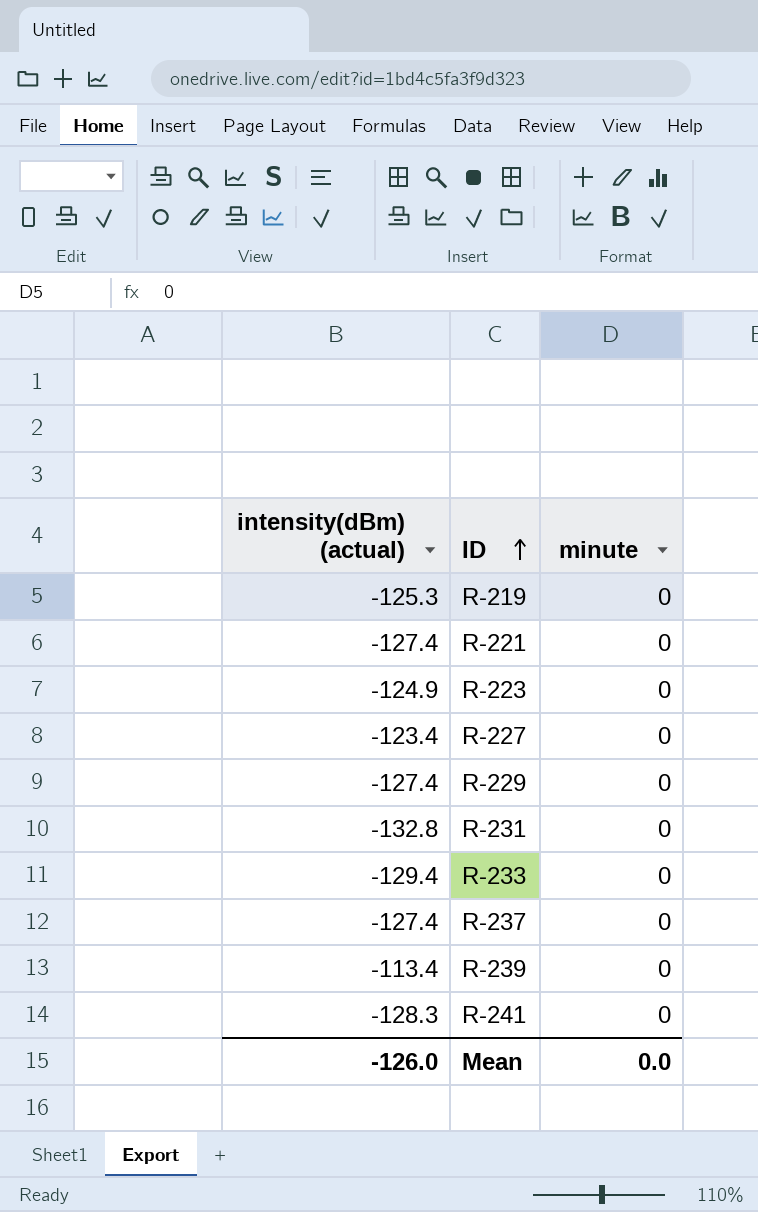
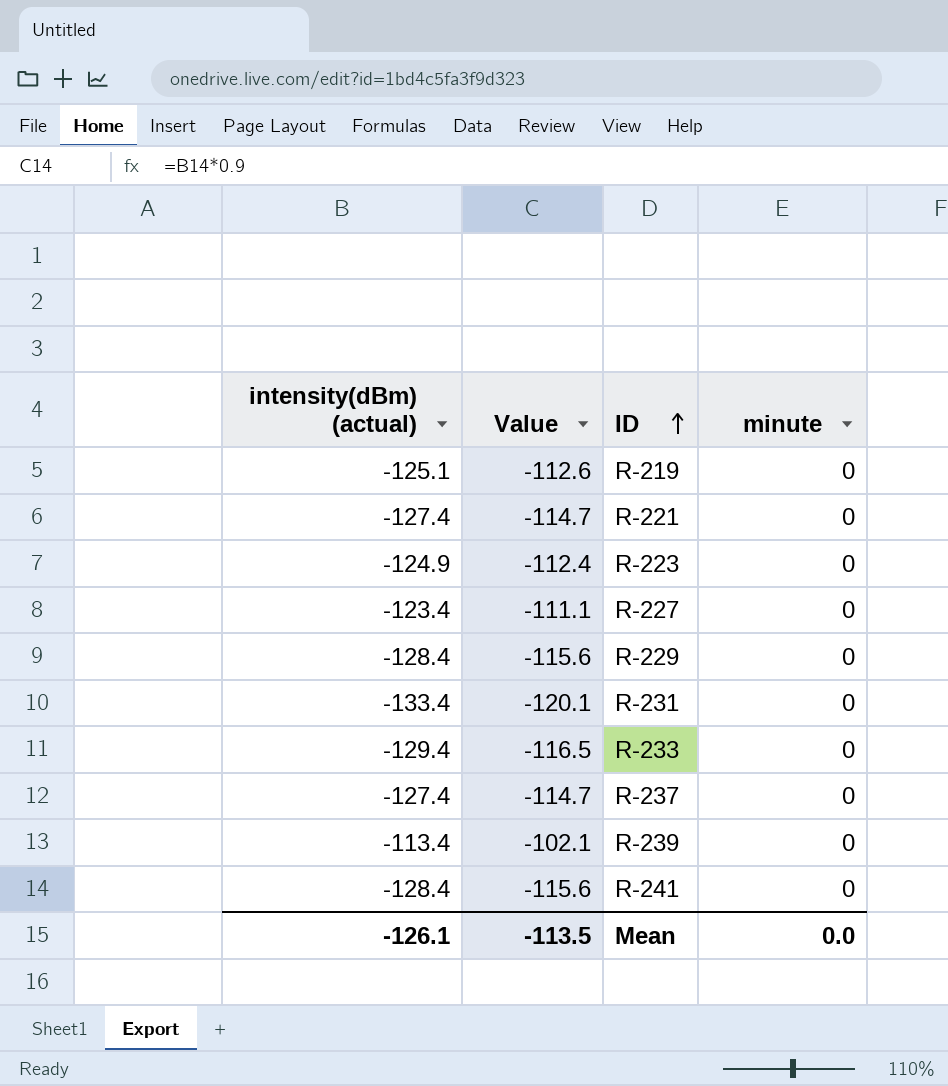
column Value | formula: none -> [intensity(dBm) (actual)] * 0.9
R-219 | intensity(dBm) (actual): -125.3 -> -125.1
R-229 | intensity(dBm) (actual): -127.4 -> -128.4
R-231 | intensity(dBm) (actual): -132.8 -> -133.4
R-241 | intensity(dBm) (actual): -128.3 -> -128.4
Mean | intensity(dBm) (actual): -126.0 -> -126.1

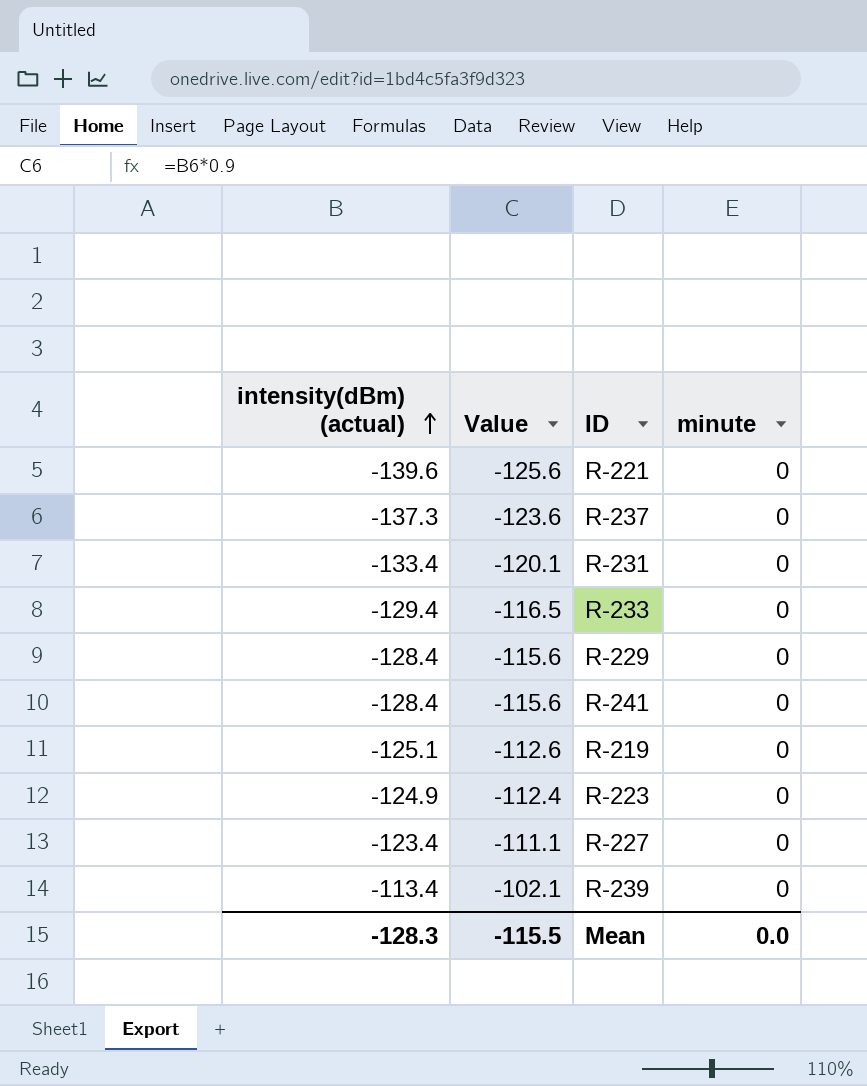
row order: ID ascending -> intensity(dBm) (actual) ascending
R-221 | intensity(dBm) (actual): -127.4 -> -139.6
R-221 | Value: -114.7 -> -125.6
R-237 | intensity(dBm) (actual): -127.4 -> -137.3
R-237 | Value: -114.7 -> -123.6
Mean | intensity(dBm) (actual): -126.1 -> -128.3
Mean | Value: -113.5 -> -115.5

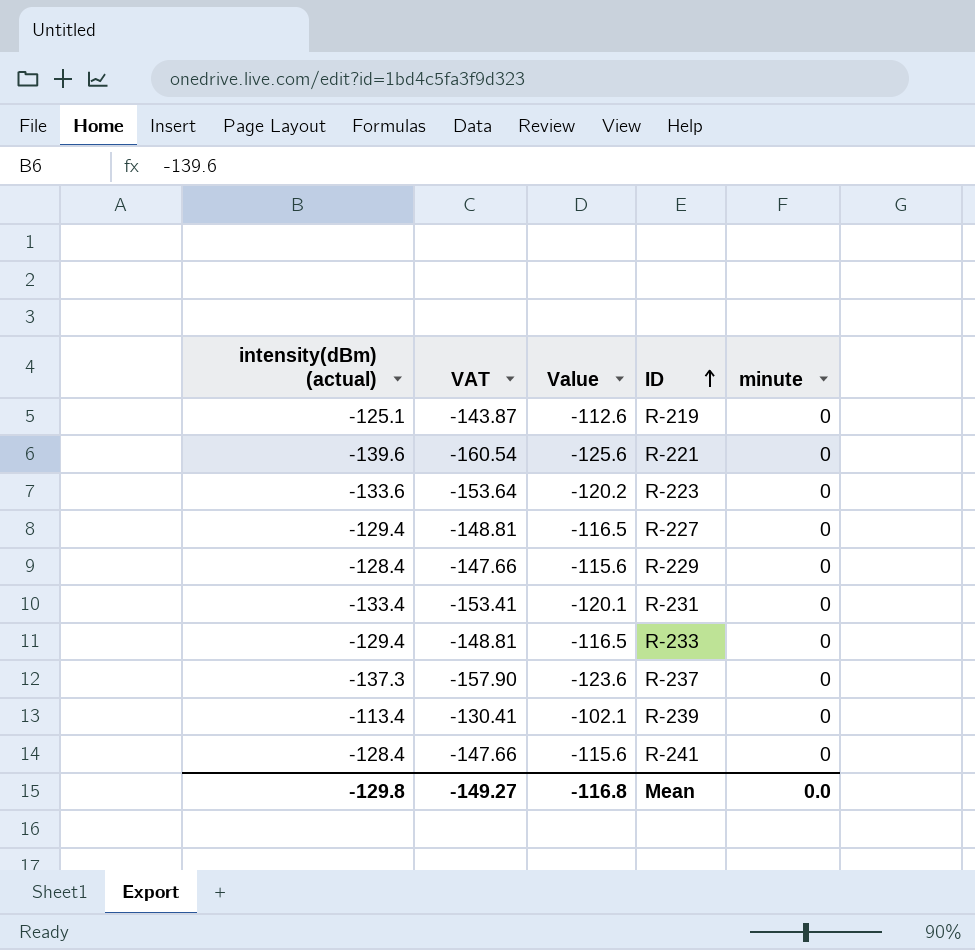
row order: intensity(dBm) (actual) ascending -> ID ascending
column VAT | formula: none -> [intensity(dBm) (actual)] * 1.15
R-223 | intensity(dBm) (actual): -124.9 -> -133.6
R-223 | Value: -112.4 -> -120.2
R-227 | intensity(dBm) (actual): -123.4 -> -129.4
R-227 | Value: -111.1 -> -116.5
Mean | intensity(dBm) (actual): -128.3 -> -129.8
Mean | Value: -115.5 -> -116.8

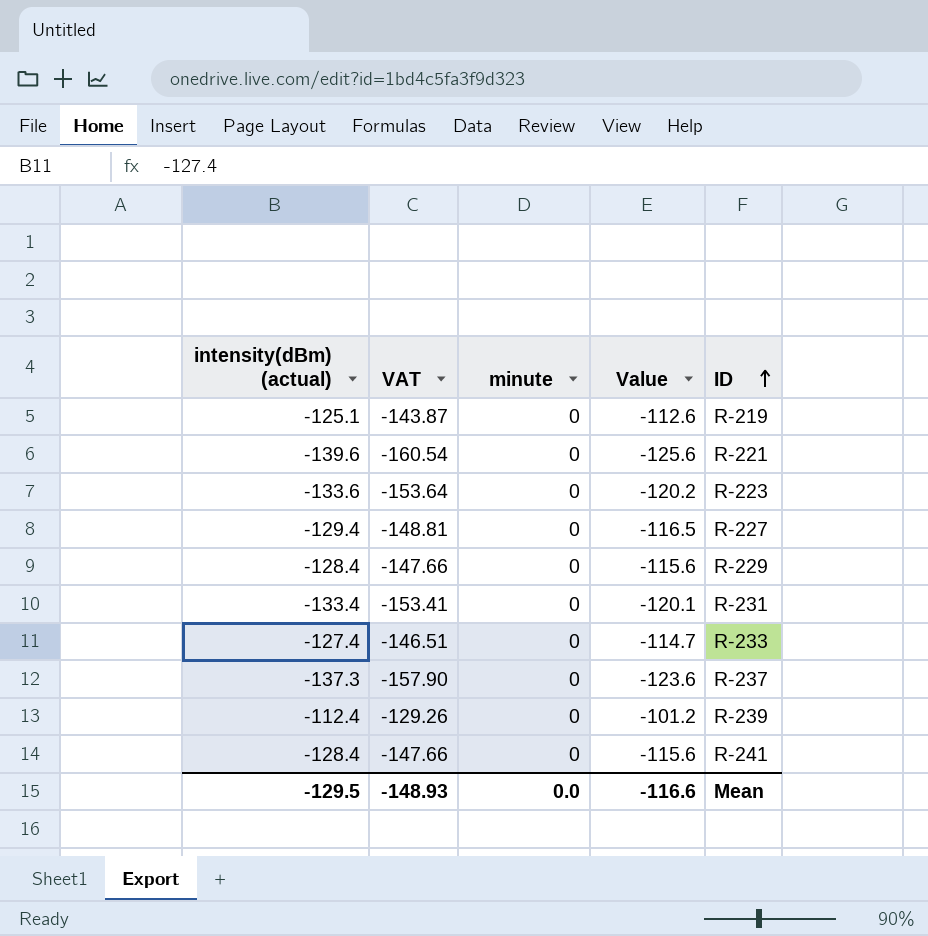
column minute | position: 5 -> 3
R-233 | intensity(dBm) (actual): -129.4 -> -127.4
R-233 | VAT: -148.81 -> -146.51
R-233 | Value: -116.5 -> -114.7
R-239 | intensity(dBm) (actual): -113.4 -> -112.4
R-239 | VAT: -130.41 -> -129.26
R-239 | Value: -102.1 -> -101.2
Mean | intensity(dBm) (actual): -129.8 -> -129.5
Mean | VAT: -149.27 -> -148.93
Mean | Value: -116.8 -> -116.6

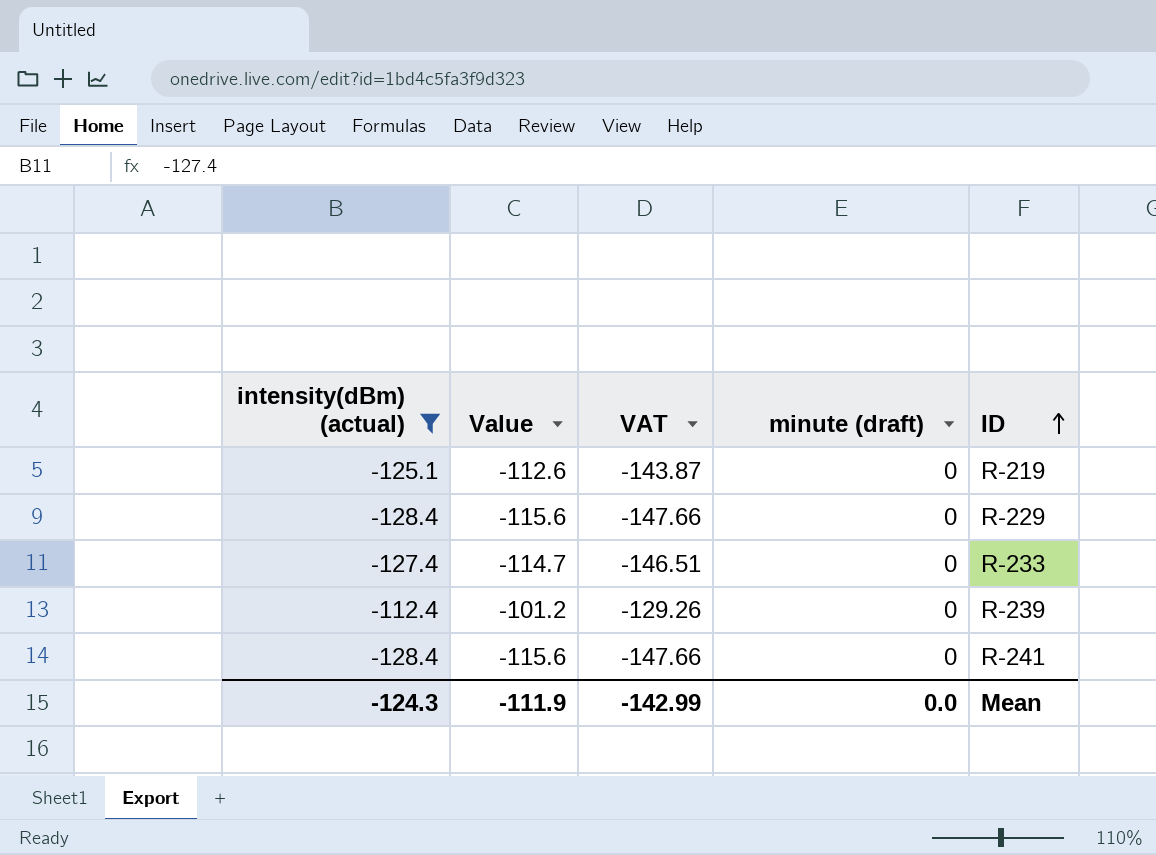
filter: none -> intensity(dBm) (actual) >= -128.4
column Value | position: 4 -> 2
column name: minute -> minute (draft)
Mean | intensity(dBm) (actual): -129.5 -> -124.3
Mean | Value: -116.6 -> -111.9
Mean | VAT: -148.93 -> -142.99

